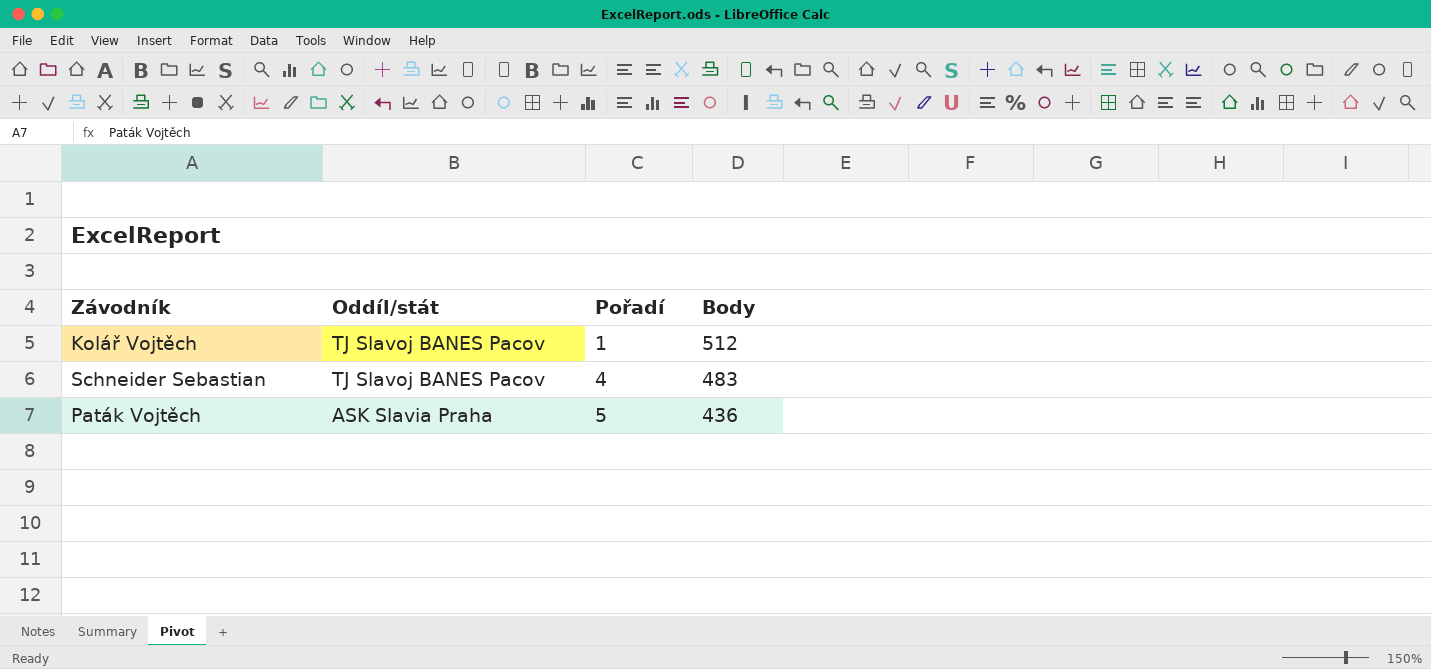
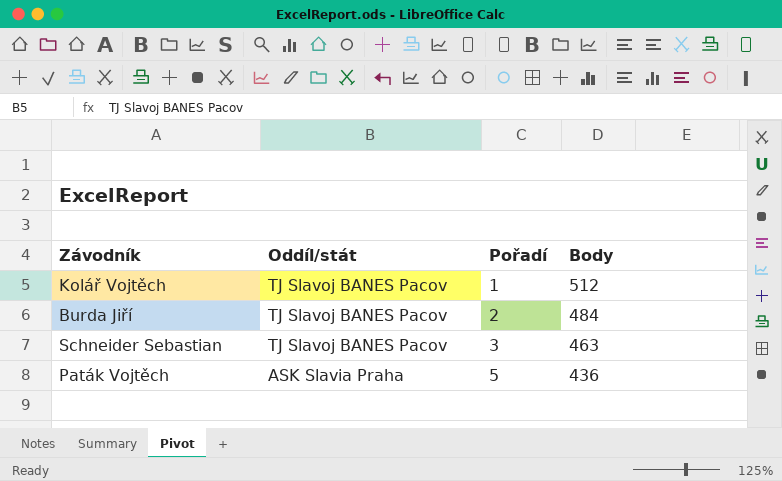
row Burda Jiří: none -> TJ Slavoj BANES Pacov | 2 | 484
Schneider Sebastian | Pořadí: 4 -> 3
Schneider Sebastian | Body: 483 -> 463

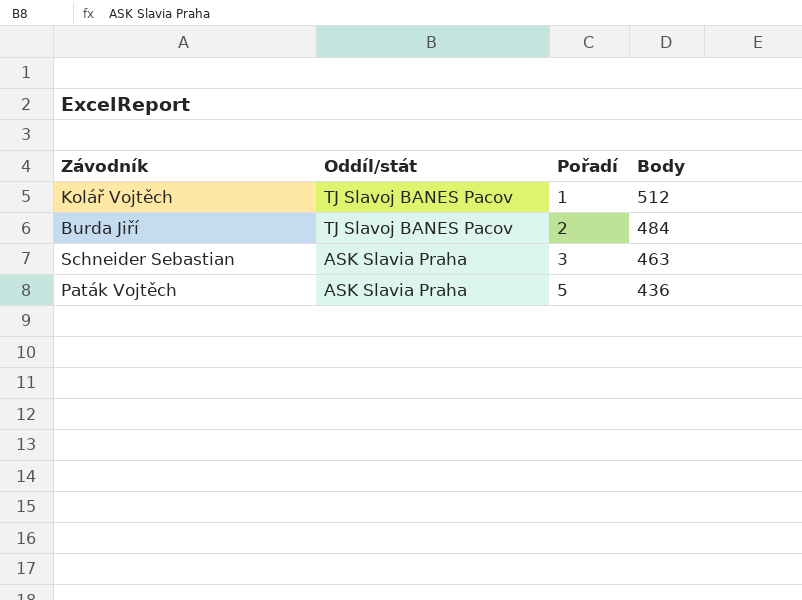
Schneider Sebastian | Oddíl/stát: TJ Slavoj BANES Pacov -> ASK Slavia Praha

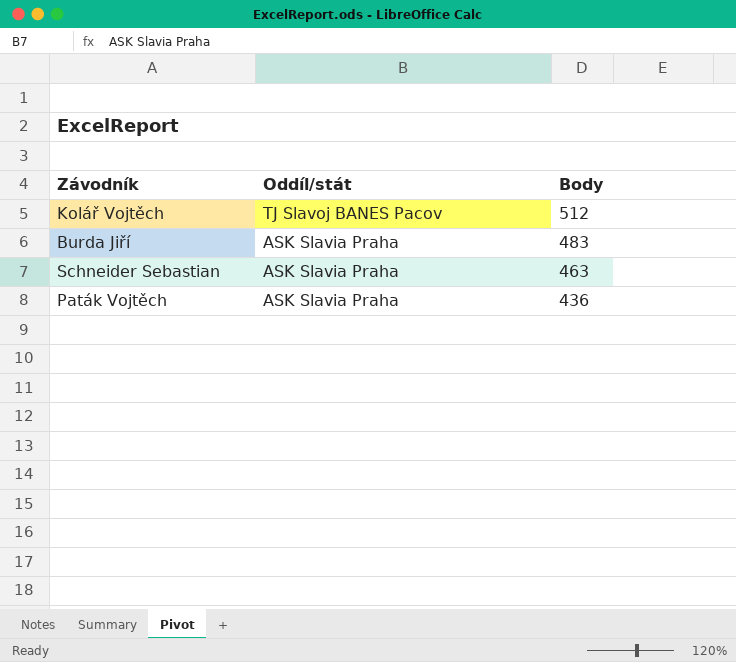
column Pořadí | position: 3 -> none
Burda Jiří | Oddíl/stát: TJ Slavoj BANES Pacov -> ASK Slavia Praha
Burda Jiří | Body: 484 -> 483

